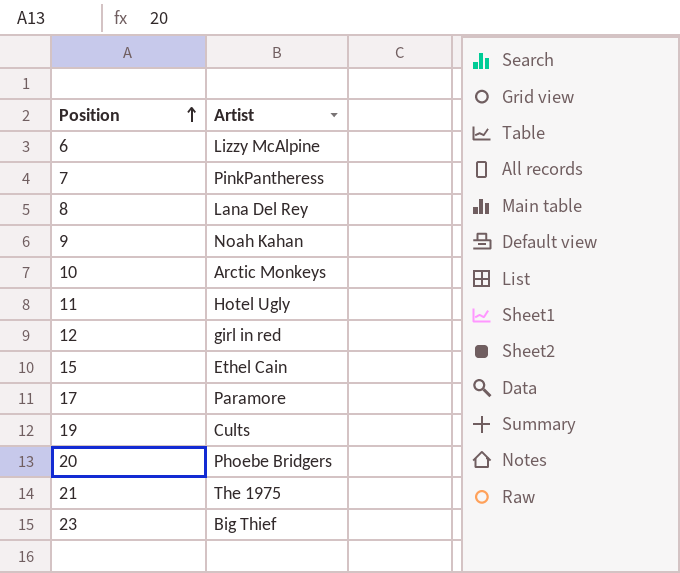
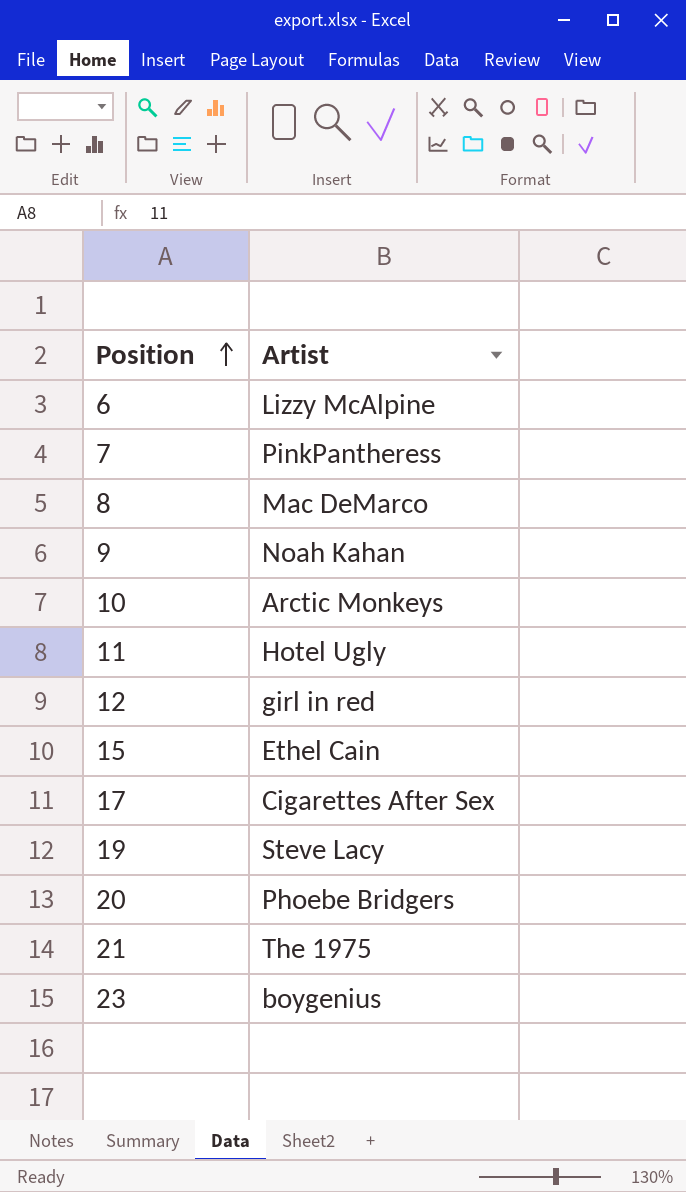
8 | Artist: Lana Del Rey -> Mac DeMarco
17 | Artist: Paramore -> Cigarettes After Sex
19 | Artist: Cults -> Steve Lacy
23 | Artist: Big Thief -> boygenius

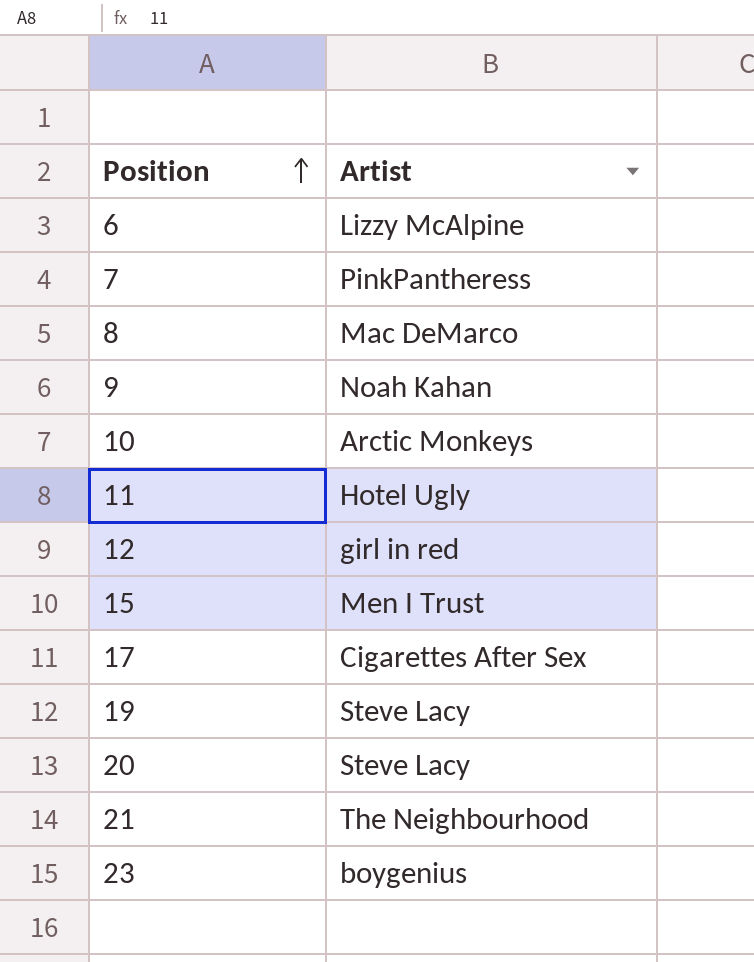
15 | Artist: Ethel Cain -> Men I Trust
20 | Artist: Phoebe Bridgers -> Steve Lacy
21 | Artist: The 1975 -> The Neighbourhood

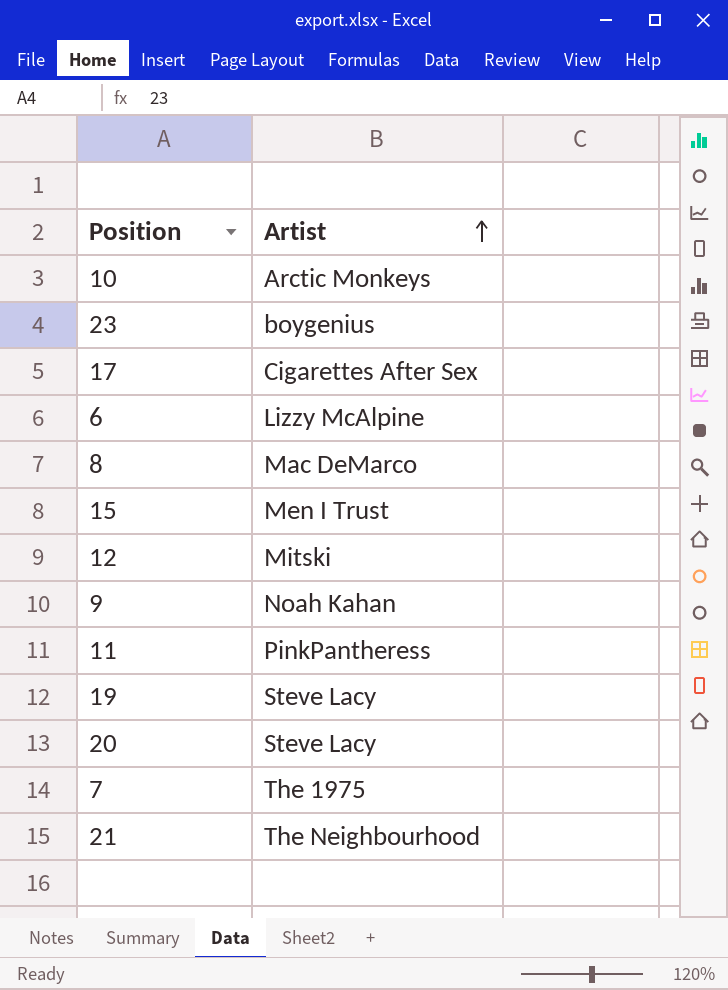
row order: Position ascending -> Artist ascending
12 | Artist: girl in red -> Mitski
11 | Artist: Hotel Ugly -> PinkPantheress
7 | Artist: PinkPantheress -> The 1975

